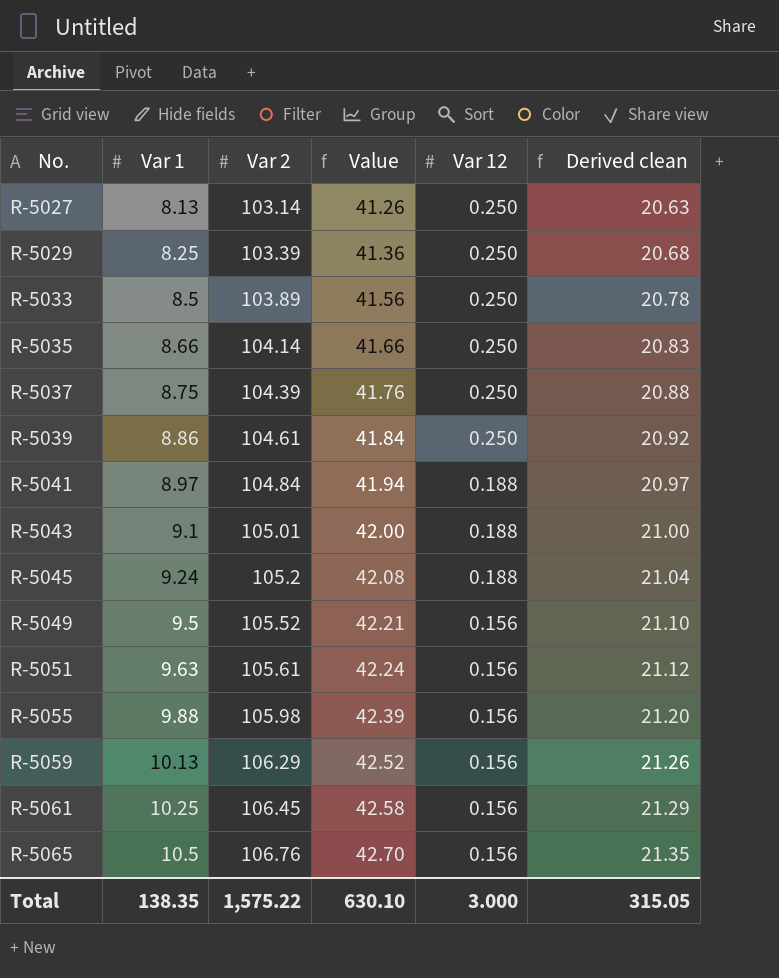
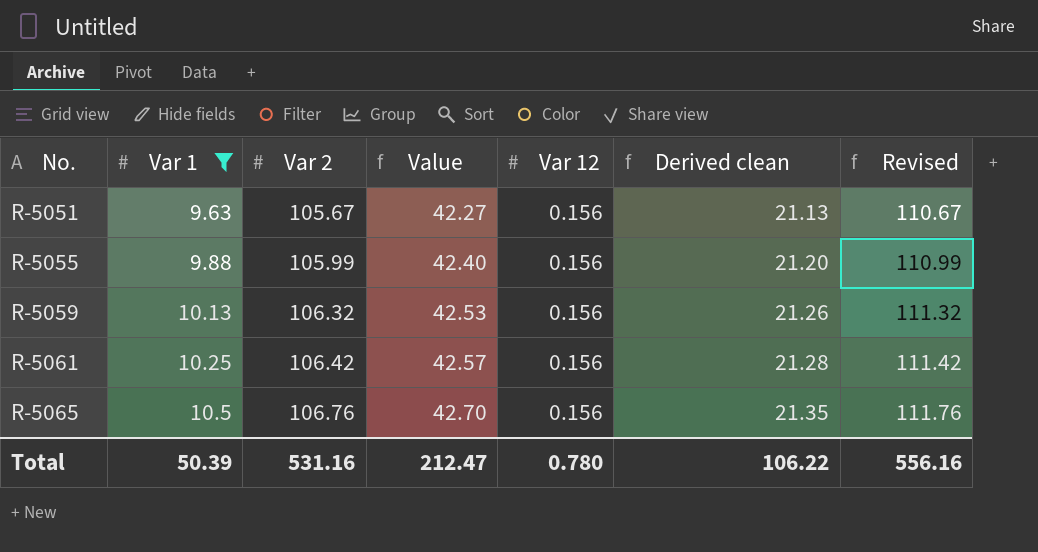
filter: none -> Var 1 >= 9.63
column Revised | formula: none -> [Var 2] + 5
R-5051 | Var 2: 105.61 -> 105.67
R-5051 | Value: 42.24 -> 42.27
R-5051 | Derived clean: 21.12 -> 21.13
R-5055 | Var 2: 105.98 -> 105.99
R-5055 | Value: 42.39 -> 42.40
R-5059 | Var 2: 106.29 -> 106.32
R-5059 | Value: 42.52 -> 42.53
R-5061 | Var 2: 106.45 -> 106.42
R-5061 | Value: 42.58 -> 42.57
R-5061 | Derived clean: 21.29 -> 21.28
Total | Var 1: 138.35 -> 50.39
Total | Var 2: 1,575.22 -> 531.16
Total | Value: 630.10 -> 212.47
Total | Var 12: 3.000 -> 0.780
Total | Derived clean: 315.05 -> 106.22

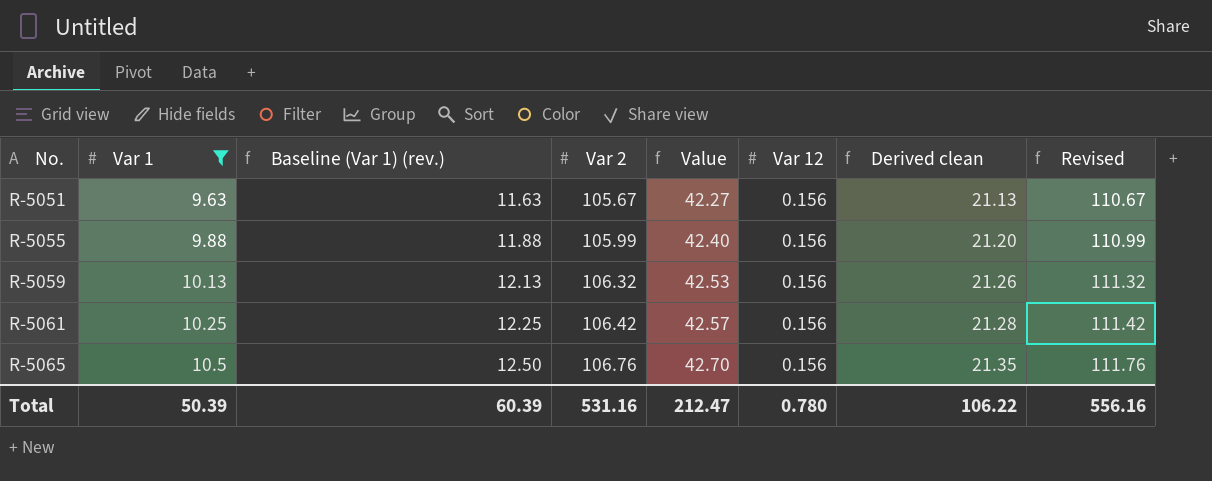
column Baseline (Var 1) (rev.) | formula: none -> [Var 1] + 2

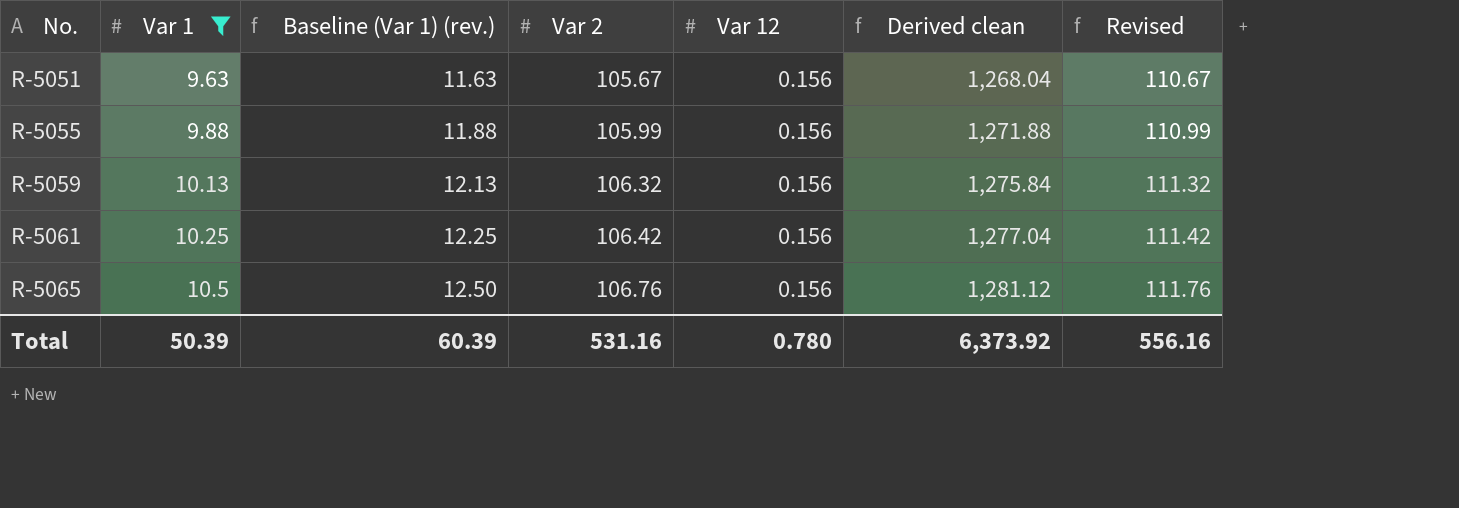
column Value | formula: [Var 2] * 0.4 -> none
column Derived clean | formula: [Var 2] * 0.2 -> [Var 2] * 12
Total | Derived clean: 106.22 -> 6,373.92

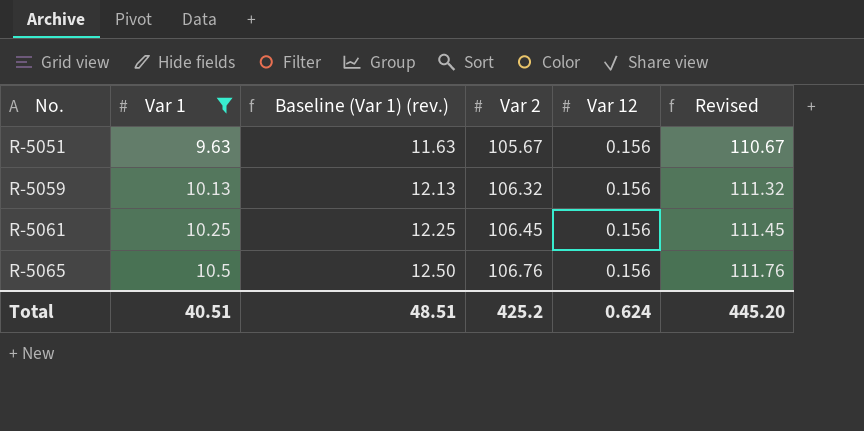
column Derived clean | formula: [Var 2] * 12 -> none
row R-5055: 9.88 | 11.88 | 105.99 | 0.156 | 1,271.88 | 110.99 -> none
R-5061 | Var 2: 106.42 -> 106.45
R-5061 | Revised: 111.42 -> 111.45
Total | Var 1: 50.39 -> 40.51
Total | Baseline (Var 1) (rev.): 60.39 -> 48.51
Total | Var 2: 531.16 -> 425.2
Total | Var 12: 0.780 -> 0.624
Total | Revised: 556.16 -> 445.20

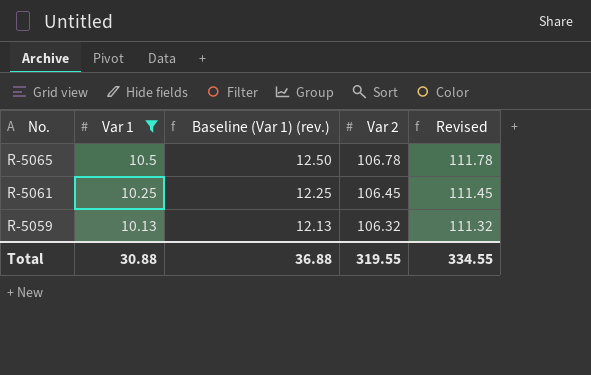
row order: No. ascending -> No. descending
column Var 12 | position: 5 -> none
row R-5051: 9.63 | 11.63 | 105.67 | 0.156 | 110.67 -> none
R-5065 | Var 2: 106.76 -> 106.78
R-5065 | Revised: 111.76 -> 111.78
Total | Var 1: 40.51 -> 30.88
Total | Baseline (Var 1) (rev.): 48.51 -> 36.88
Total | Var 2: 425.2 -> 319.55
Total | Revised: 445.20 -> 334.55

